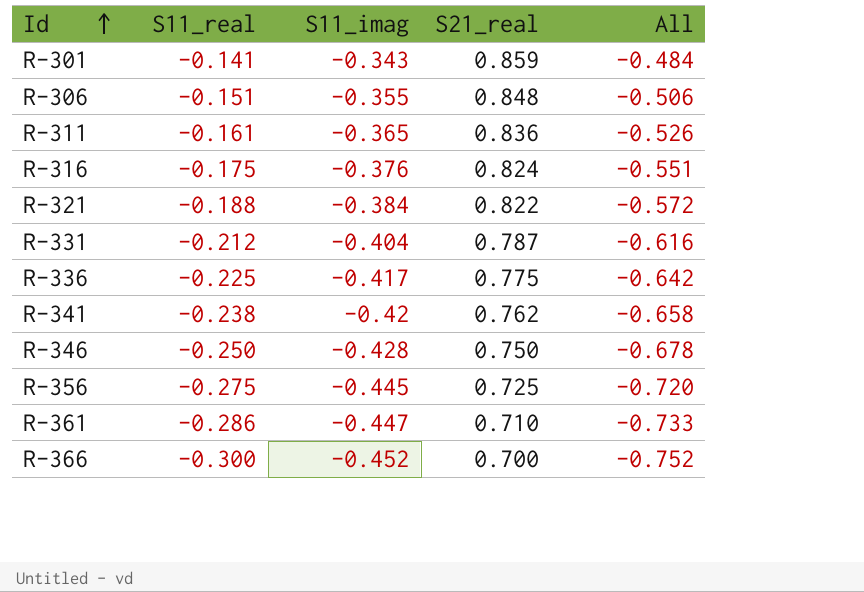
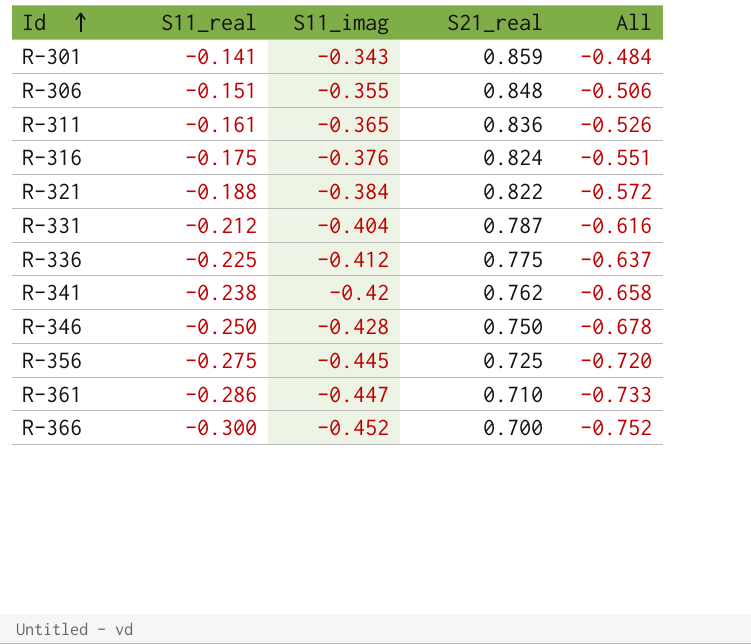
R-336 | S11_imag: -0.417 -> -0.412
R-336 | All: -0.642 -> -0.637

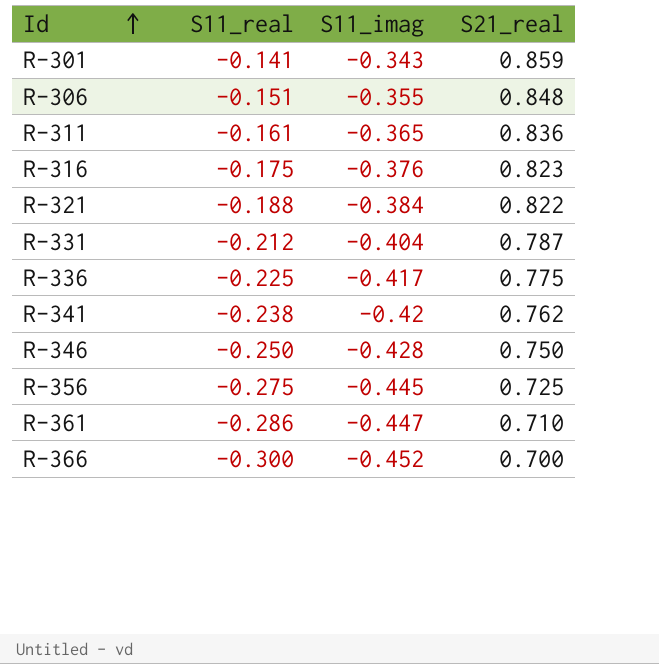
column All | formula: [S11_real] + [S11_imag] -> none
R-316 | S21_real: 0.824 -> 0.823
R-336 | S11_imag: -0.412 -> -0.417

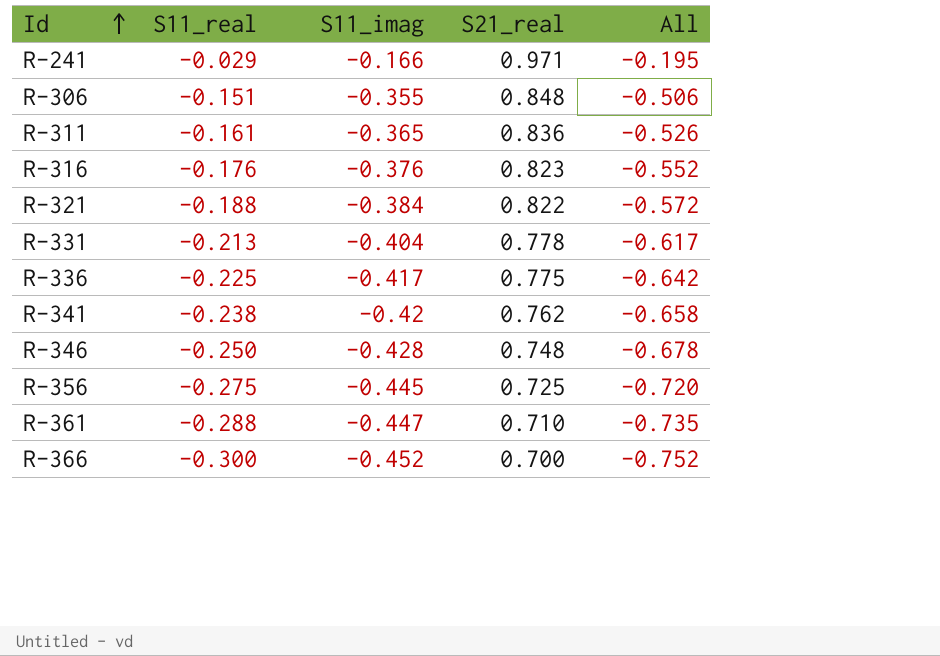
column All | formula: none -> [S11_real] + [S11_imag]
row R-301: -0.141 | -0.343 | 0.859 -> none
row R-241: none -> -0.029 | -0.166 | 0.971 | -0.195
R-316 | S11_real: -0.175 -> -0.176
R-331 | S11_real: -0.212 -> -0.213
R-331 | S21_real: 0.787 -> 0.778
R-346 | S21_real: 0.750 -> 0.748
R-361 | S11_real: -0.286 -> -0.288

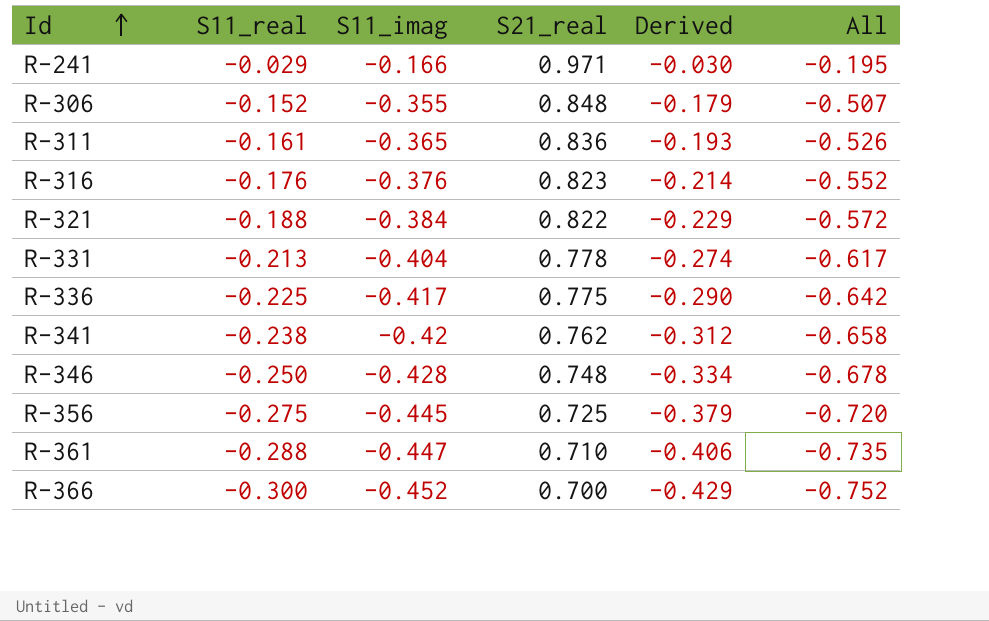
column Derived | formula: none -> [S11_real] / [S21_real]
R-306 | S11_real: -0.151 -> -0.152
R-306 | All: -0.506 -> -0.507

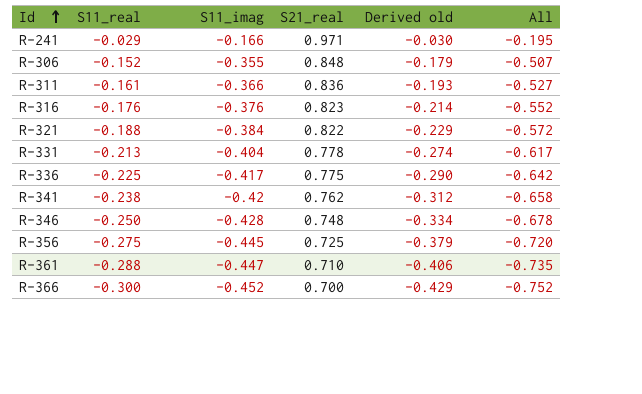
column name: Derived -> Derived old
R-311 | S11_imag: -0.365 -> -0.366
R-311 | All: -0.526 -> -0.527

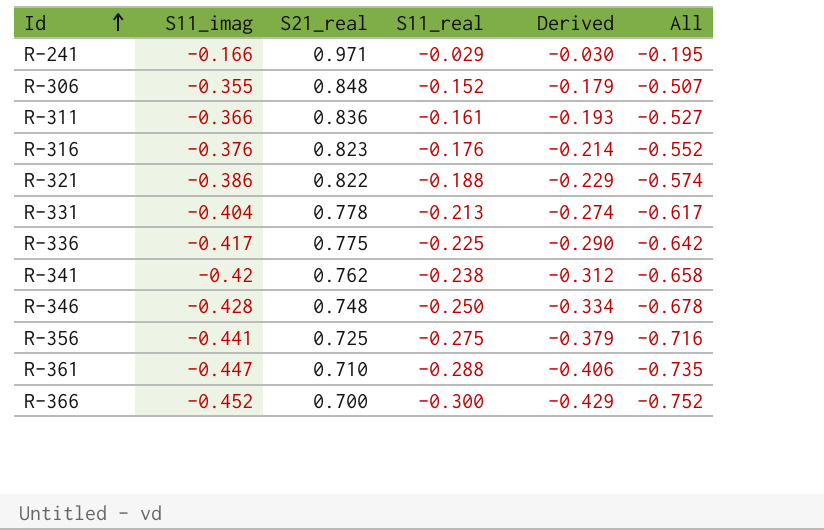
column S11_real | position: 2 -> 4
column name: Derived old -> Derived
R-321 | S11_imag: -0.384 -> -0.386
R-321 | All: -0.572 -> -0.574
R-356 | S11_imag: -0.445 -> -0.441
R-356 | All: -0.720 -> -0.716

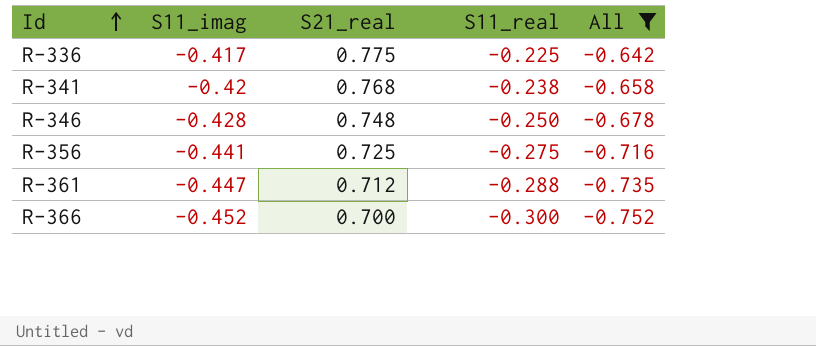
filter: none -> All <= -0.642
column Derived | formula: [S11_real] / [S21_real] -> none
R-341 | S21_real: 0.762 -> 0.768
R-361 | S21_real: 0.710 -> 0.712

